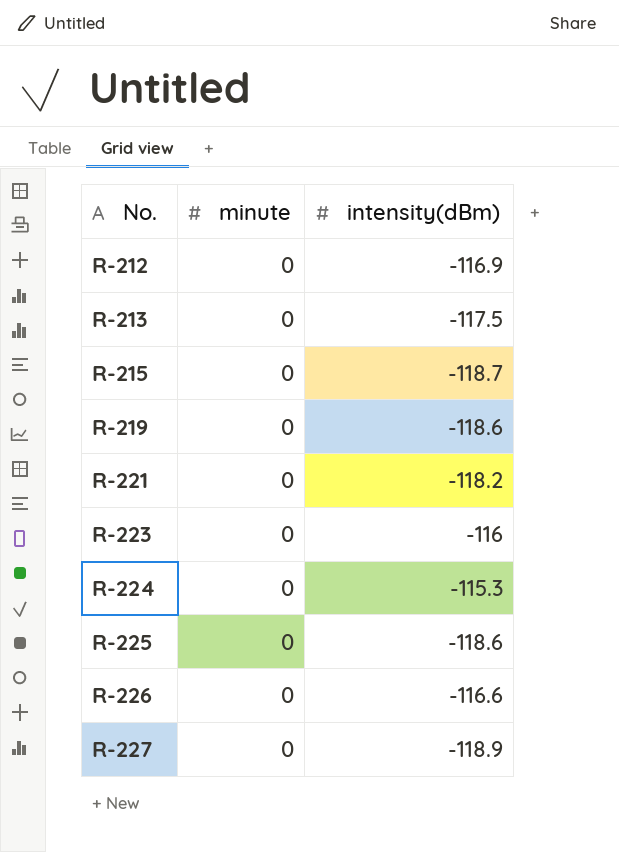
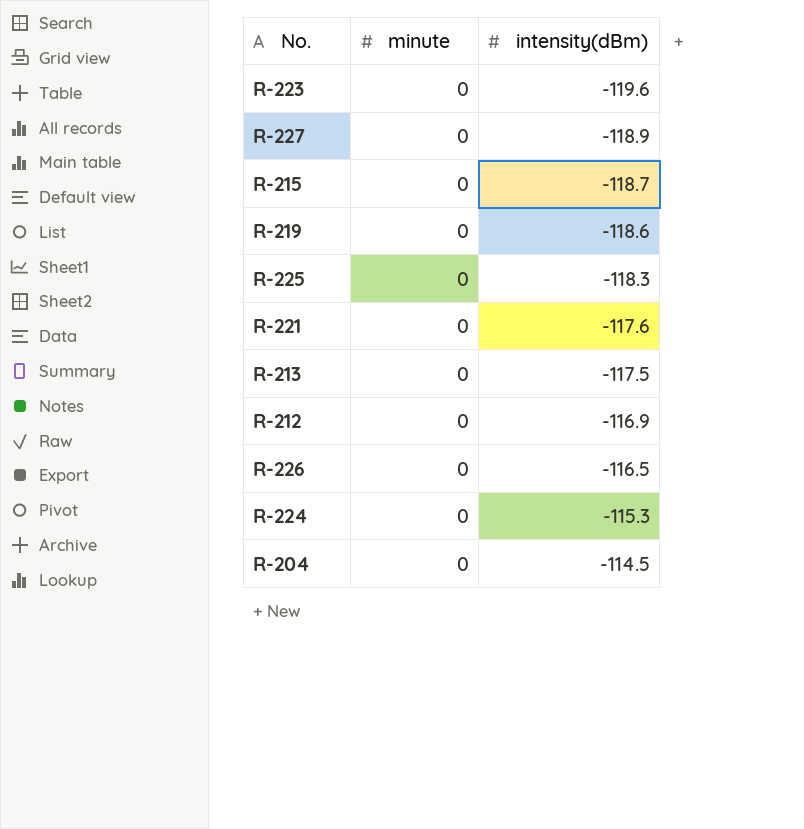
row order: No. ascending -> intensity(dBm) ascending
R-223 | intensity(dBm): -116 -> -119.6
R-225 | intensity(dBm): -118.6 -> -118.3
R-221 | intensity(dBm): -118.2 -> -117.6
R-226 | intensity(dBm): -116.6 -> -116.5
row R-204: none -> 0 | -114.5

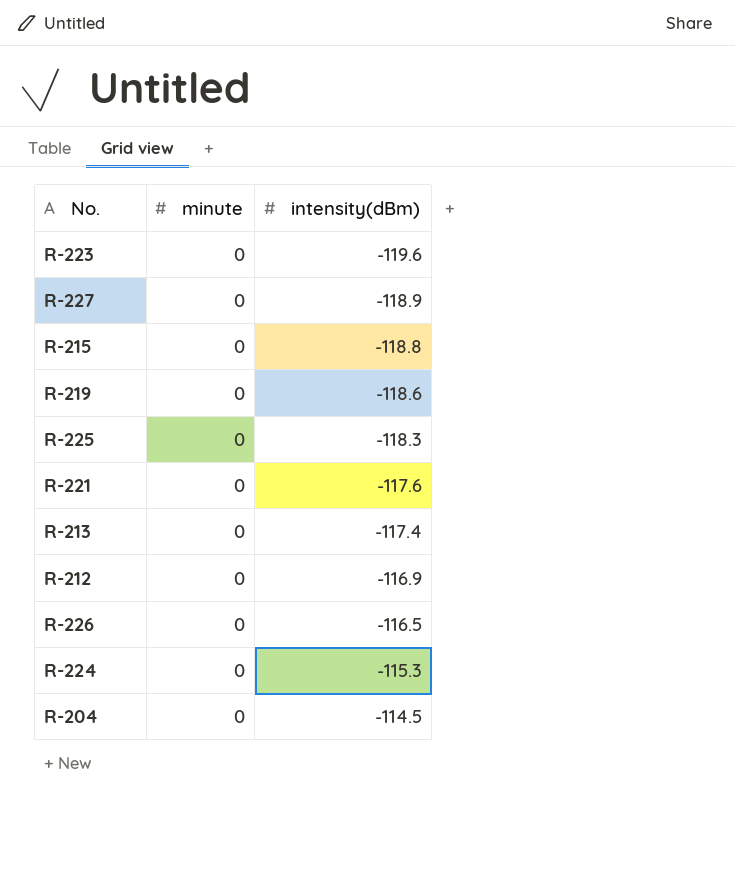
R-215 | intensity(dBm): -118.7 -> -118.8
R-213 | intensity(dBm): -117.5 -> -117.4

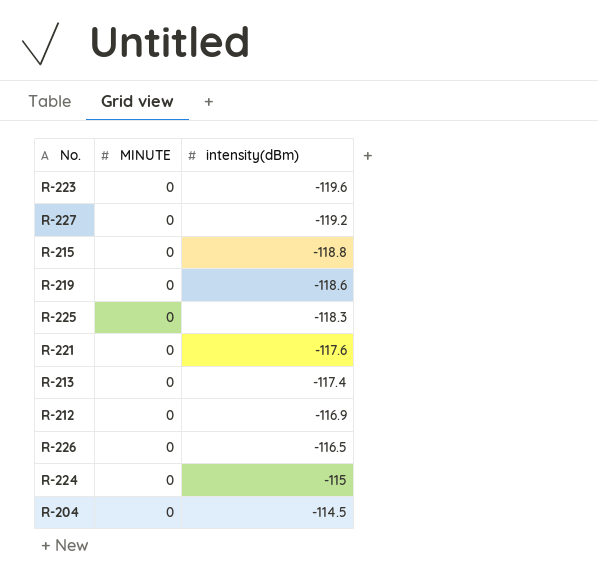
column name: minute -> MINUTE
R-227 | intensity(dBm): -118.9 -> -119.2
R-224 | intensity(dBm): -115.3 -> -115

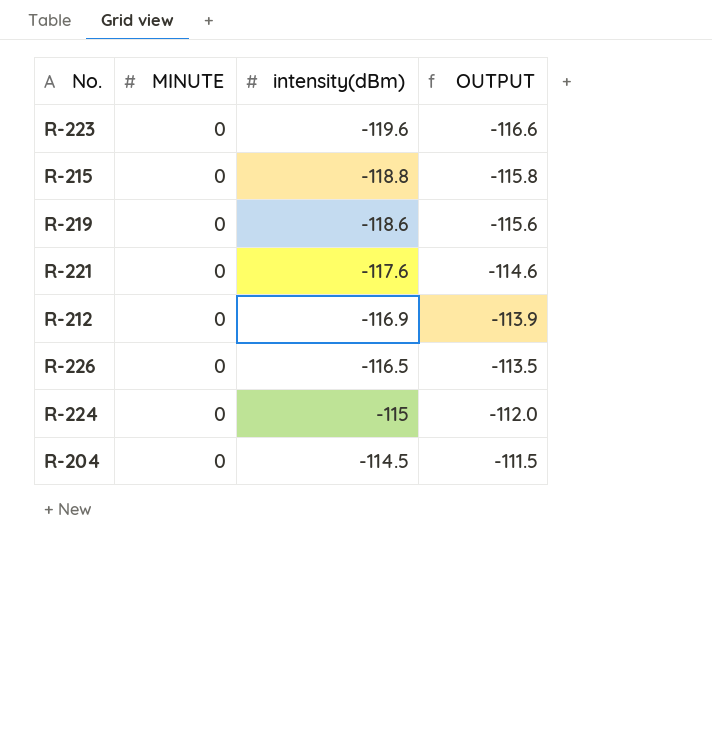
column OUTPUT | formula: none -> [intensity(dBm)] + 3
row R-227: 0 | -119.2 -> none
row R-225: 0 | -118.3 -> none
row R-213: 0 | -117.4 -> none

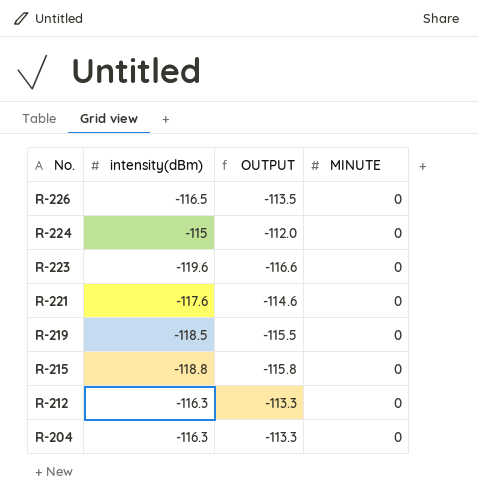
row order: intensity(dBm) ascending -> No. descending
column MINUTE | position: 2 -> 4
R-219 | intensity(dBm): -118.6 -> -118.5
R-219 | OUTPUT: -115.6 -> -115.5
R-212 | intensity(dBm): -116.9 -> -116.3
R-212 | OUTPUT: -113.9 -> -113.3
R-204 | intensity(dBm): -114.5 -> -116.3
R-204 | OUTPUT: -111.5 -> -113.3

